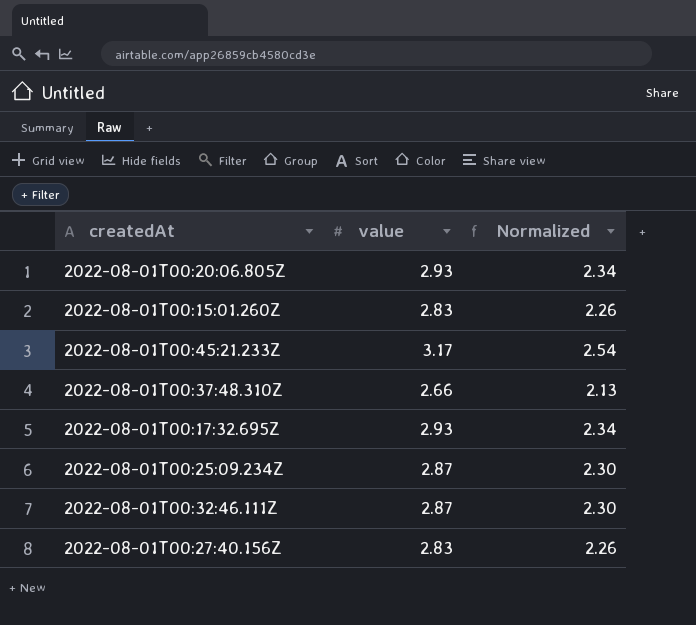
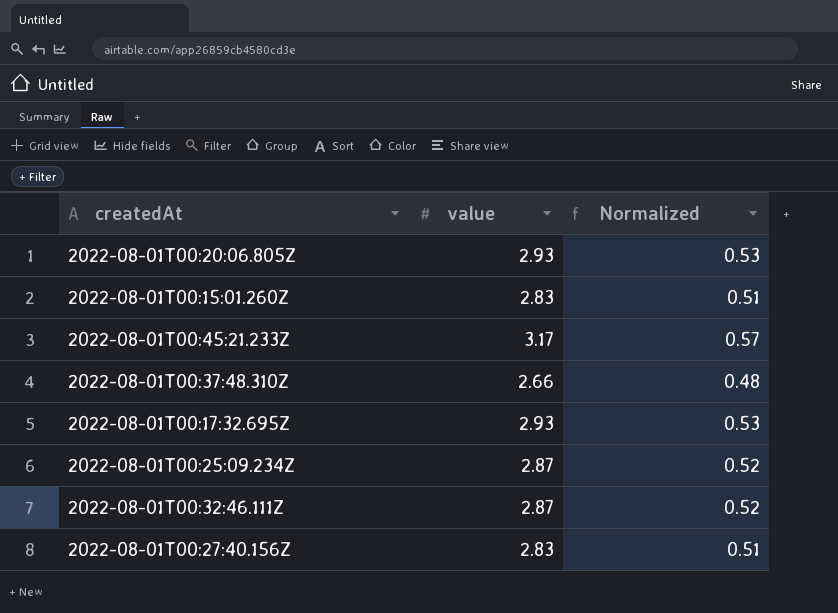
column Normalized | formula: [value] * 0.8 -> [value] * 0.18

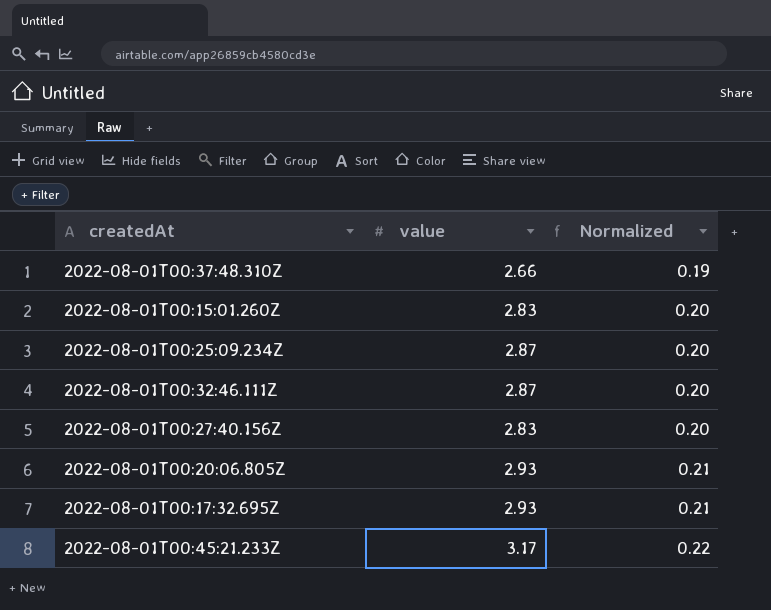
row order: none -> Normalized ascending
column Normalized | formula: [value] * 0.18 -> [value] * 0.07

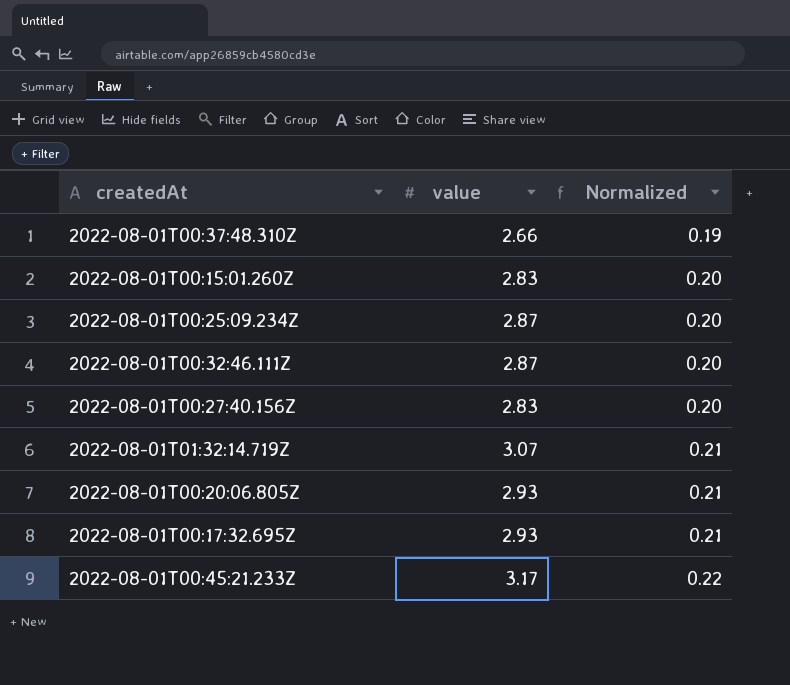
row 2022-08-01T01:32:14.719Z: none -> 3.07 | 0.21

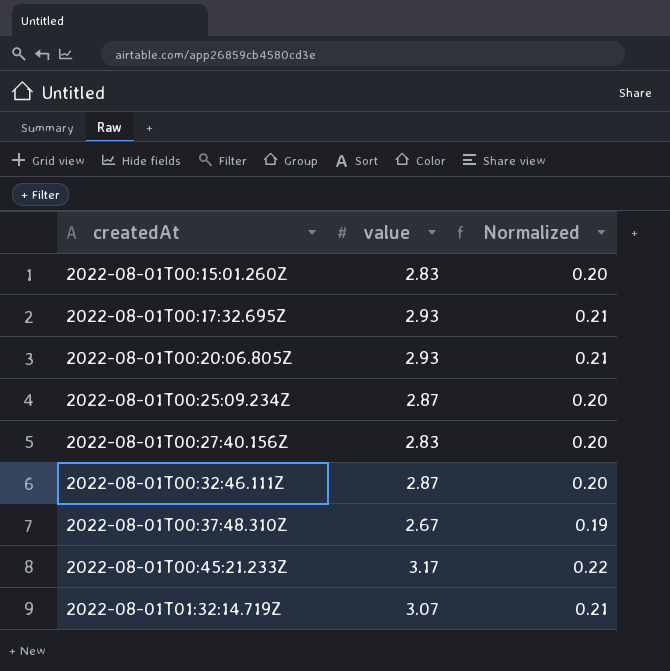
row order: Normalized ascending -> createdAt ascending
2022-08-01T00:37:48.310Z | value: 2.66 -> 2.67

